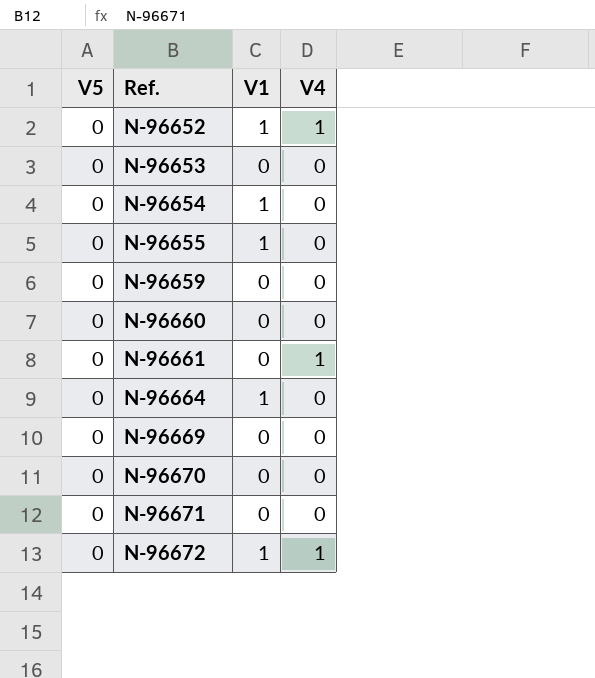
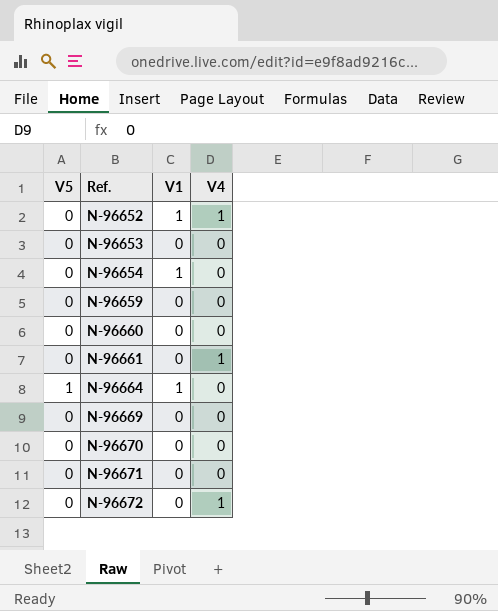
row N-96655: 0 | 1 | 0 -> none
N-96664 | V5: 0 -> 1
N-96672 | V1: 1 -> 0

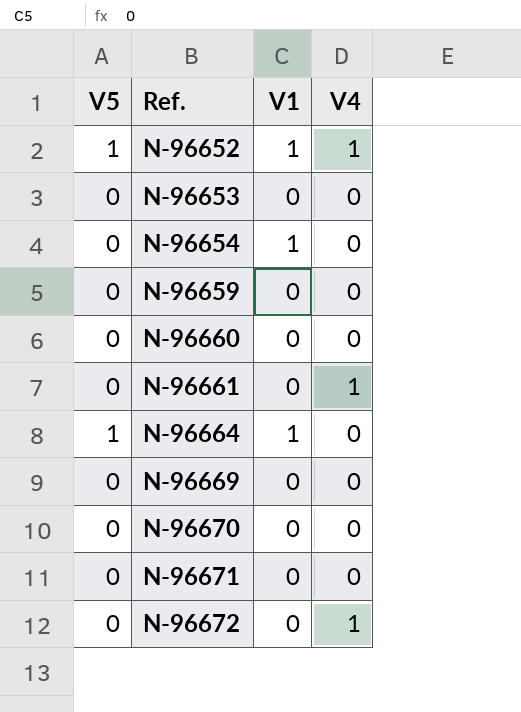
N-96652 | V5: 0 -> 1

